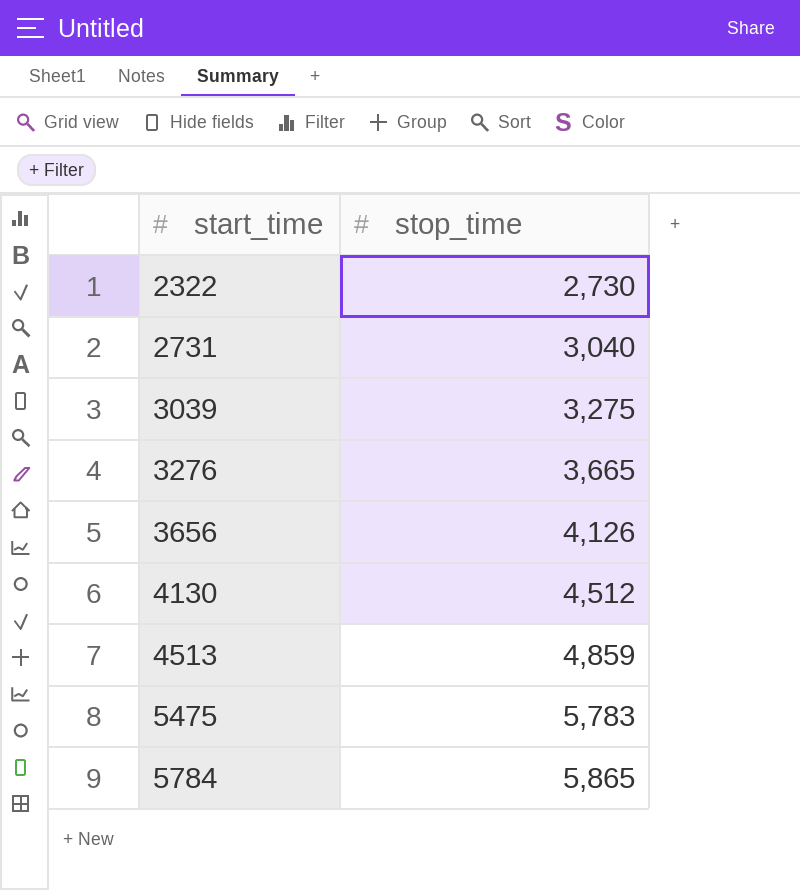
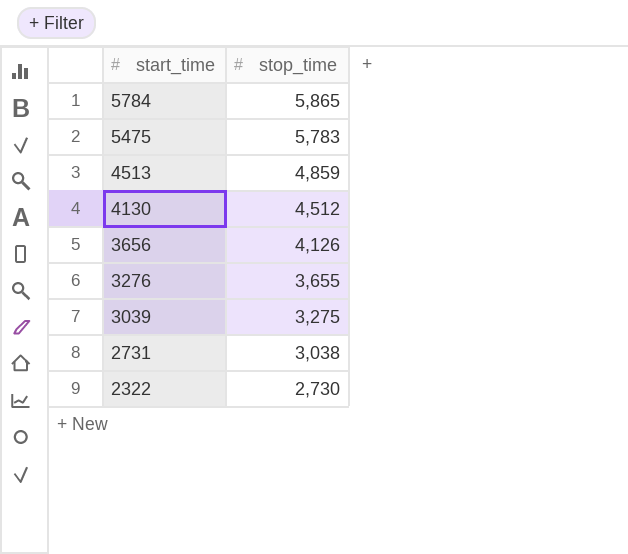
row order: start_time ascending -> start_time descending
3276 | stop_time: 3,665 -> 3,655
2731 | stop_time: 3,040 -> 3,038

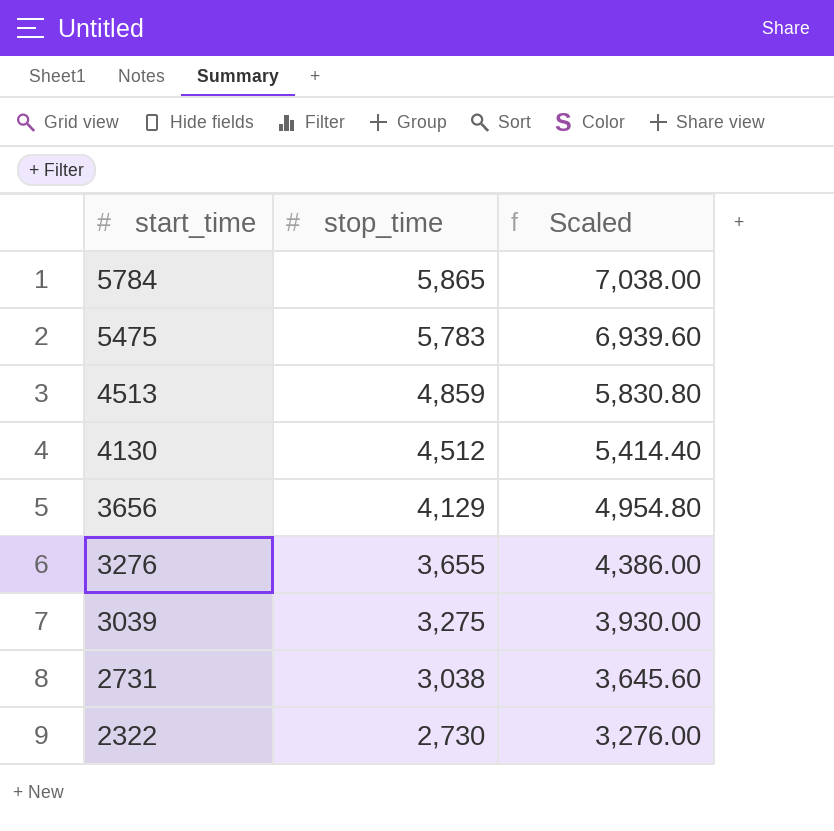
column Scaled | formula: none -> [stop_time] * 1.2
3656 | stop_time: 4,126 -> 4,129

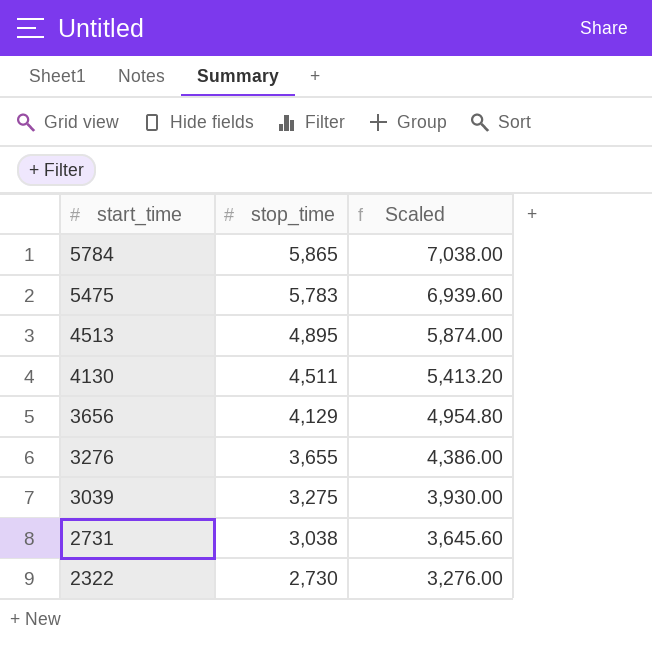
4513 | stop_time: 4,859 -> 4,895
4513 | Scaled: 5,830.80 -> 5,874.00
4130 | stop_time: 4,512 -> 4,511
4130 | Scaled: 5,414.40 -> 5,413.20

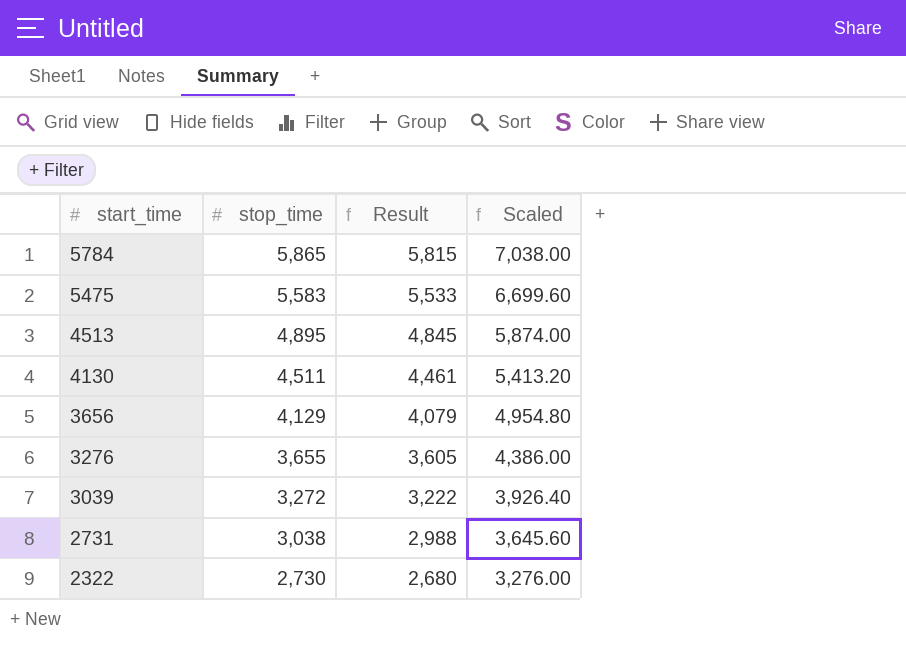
column Result | formula: none -> [stop_time] - 50
5475 | stop_time: 5,783 -> 5,583
5475 | Scaled: 6,939.60 -> 6,699.60
3039 | stop_time: 3,275 -> 3,272
3039 | Scaled: 3,930.00 -> 3,926.40

